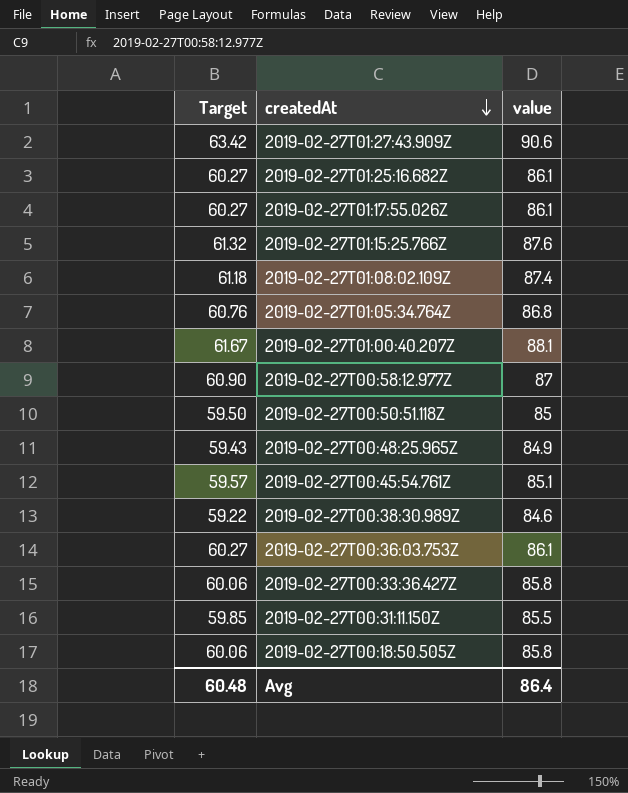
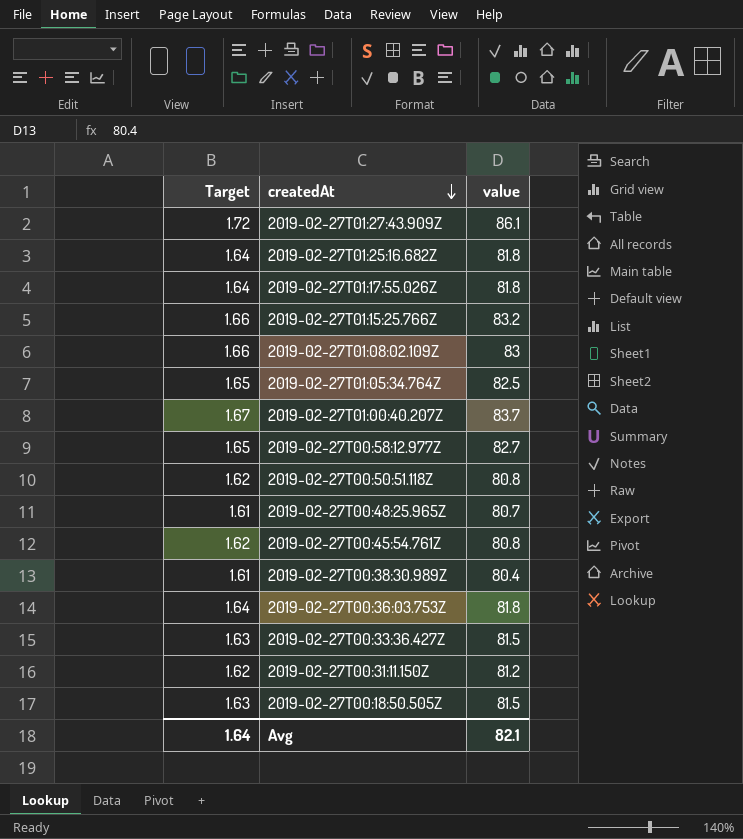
column Target | formula: [value] * 0.7 -> [value] * 0.02
2019-02-27T01:27:43.909Z | value: 90.6 -> 86.1
2019-02-27T01:25:16.682Z | value: 86.1 -> 81.8
2019-02-27T01:17:55.026Z | value: 86.1 -> 81.8
2019-02-27T01:15:25.766Z | value: 87.6 -> 83.2
2019-02-27T01:08:02.109Z | value: 87.4 -> 83
2019-02-27T01:05:34.764Z | value: 86.8 -> 82.5
2019-02-27T01:00:40.207Z | value: 88.1 -> 83.7
2019-02-27T00:58:12.977Z | value: 87 -> 82.7
2019-02-27T00:50:51.118Z | value: 85 -> 80.8
2019-02-27T00:48:25.965Z | value: 84.9 -> 80.7
2019-02-27T00:45:54.761Z | value: 85.1 -> 80.8
2019-02-27T00:38:30.989Z | value: 84.6 -> 80.4
2019-02-27T00:36:03.753Z | value: 86.1 -> 81.8
2019-02-27T00:33:36.427Z | value: 85.8 -> 81.5
2019-02-27T00:31:11.150Z | value: 85.5 -> 81.2
2019-02-27T00:18:50.505Z | value: 85.8 -> 81.5
Avg | Target: 60.48 -> 1.64
Avg | value: 86.4 -> 82.1

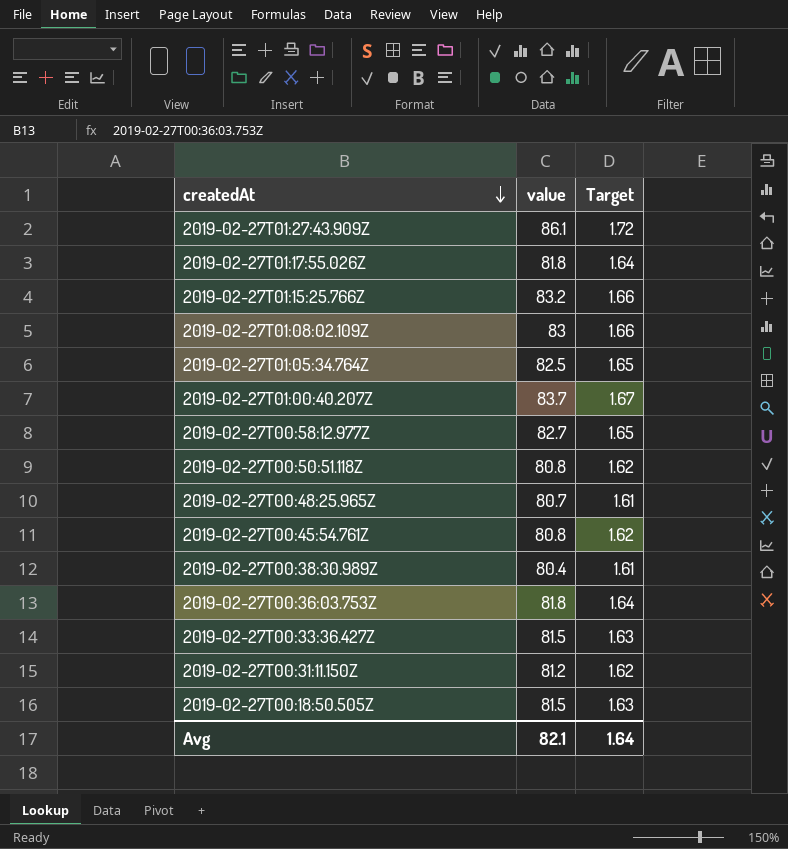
column Target | position: 1 -> 3
row 2019-02-27T01:25:16.682Z: 1.64 | 81.8 -> none

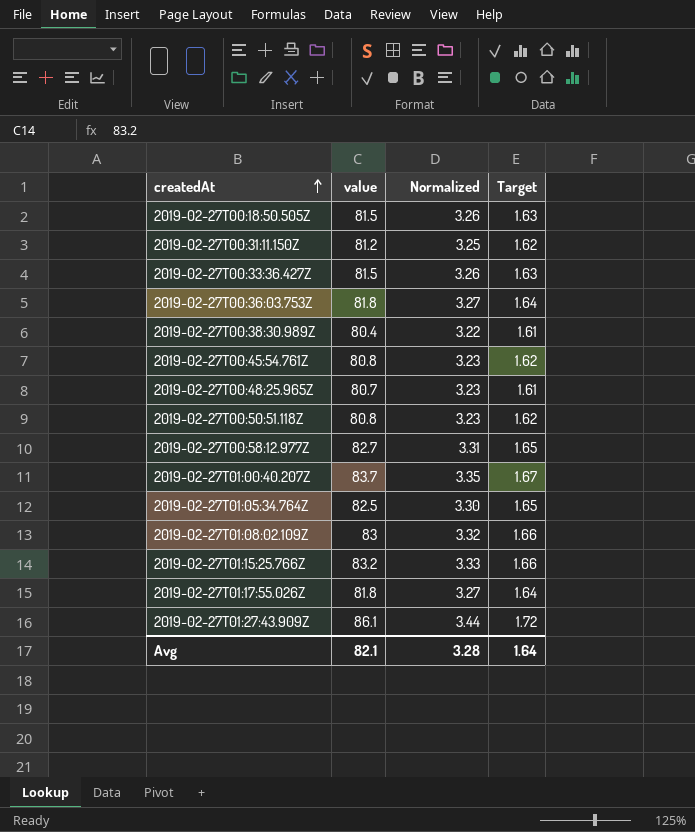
row order: createdAt descending -> createdAt ascending
column Normalized | formula: none -> [value] * 0.04

